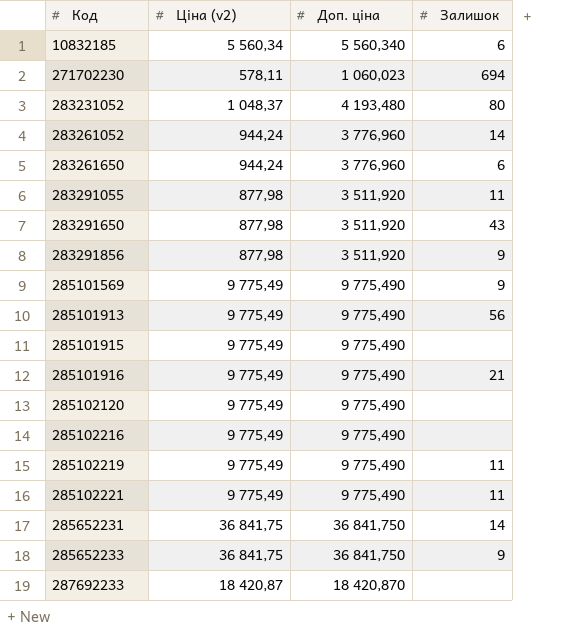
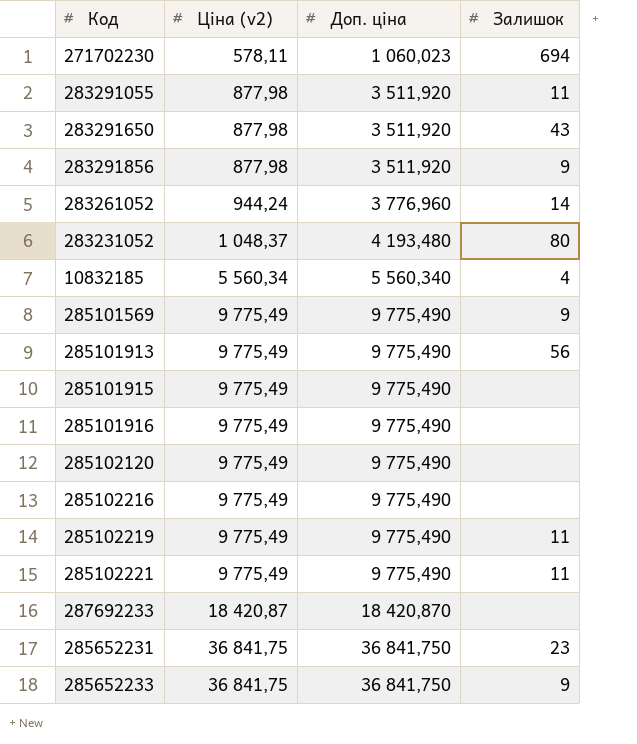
row order: Код ascending -> Ціна (v2) ascending
row 283261650: 944,24 | 3 776,960 | 6 -> none
10832185 | Залишок: 6 -> 4
285101916 | Залишок: 21 -> none
285652231 | Залишок: 14 -> 23

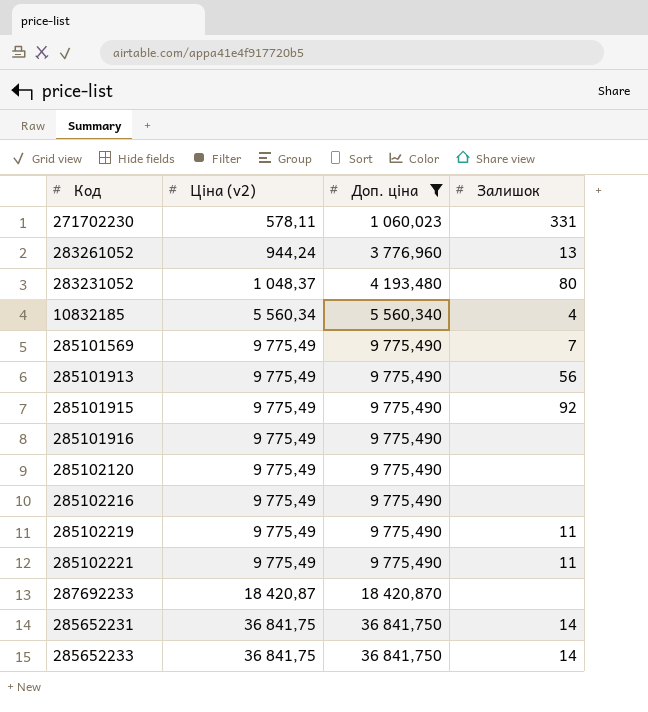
filter: none -> Доп. ціна != 3 511,920
271702230 | Залишок: 694 -> 331
283261052 | Залишок: 14 -> 13
285101569 | Залишок: 9 -> 7
285101915 | Залишок: none -> 92
285652231 | Залишок: 23 -> 14
285652233 | Залишок: 9 -> 14

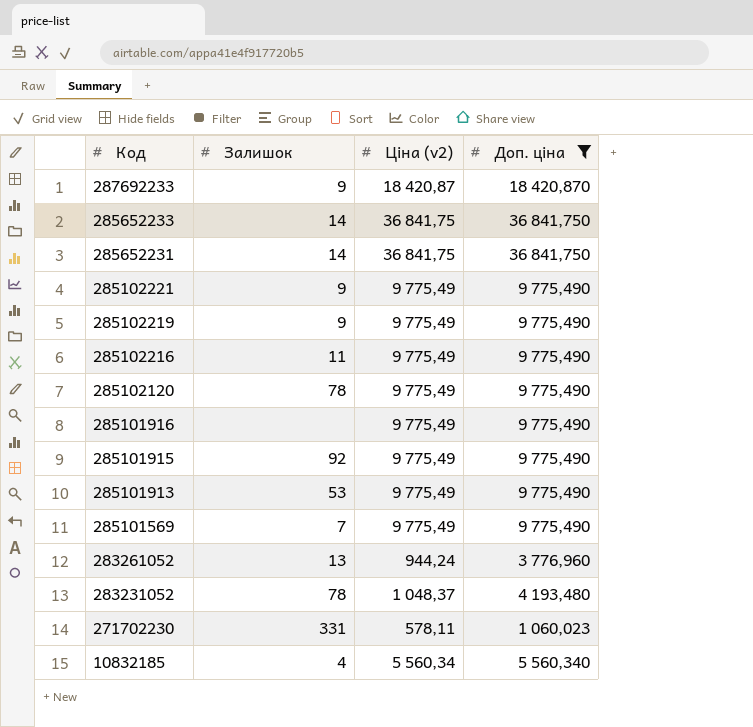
row order: Ціна (v2) ascending -> Код descending
column Залишок | position: 4 -> 2
287692233 | Залишок: none -> 9
285102221 | Залишок: 11 -> 9
285102219 | Залишок: 11 -> 9
285102216 | Залишок: none -> 11
285102120 | Залишок: none -> 78
285101913 | Залишок: 56 -> 53
283231052 | Залишок: 80 -> 78

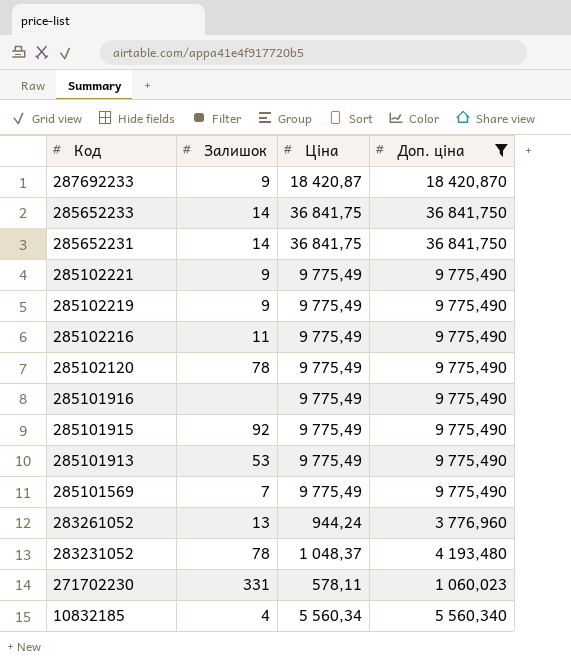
column name: Ціна (v2) -> Ціна

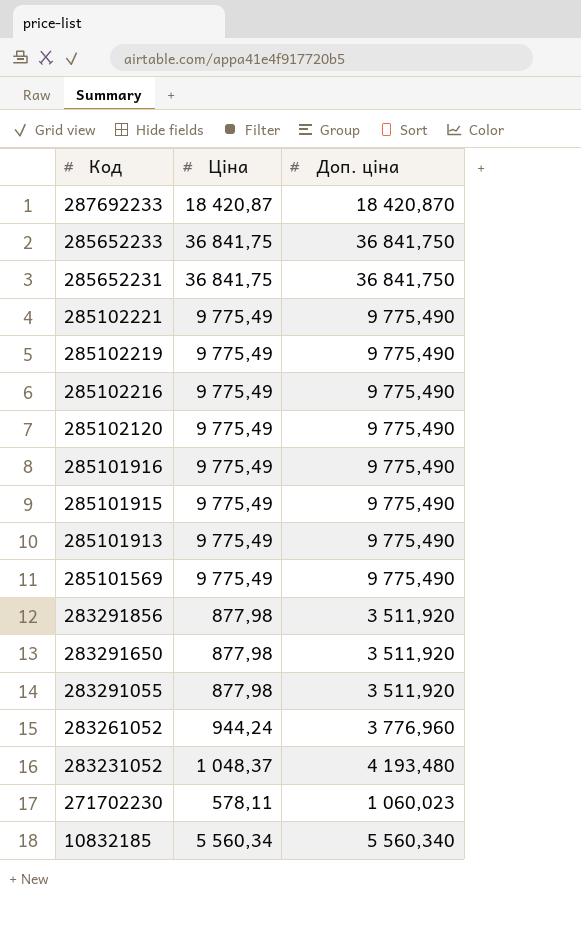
filter: Доп. ціна != 3 511,920 -> none
column Залишок | position: 2 -> none

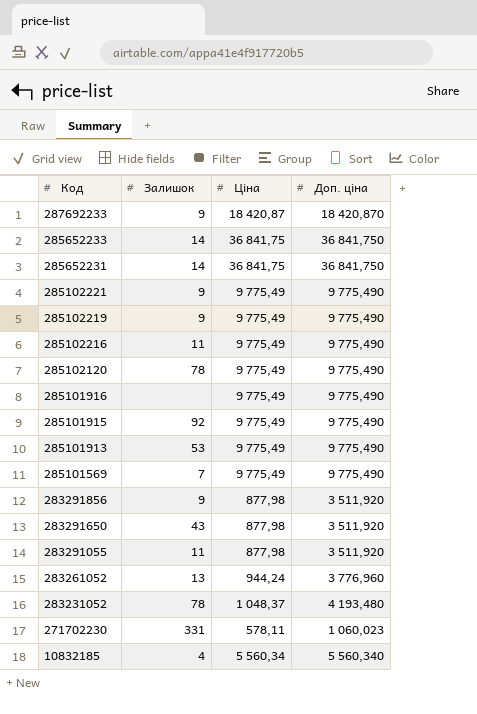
column Залишок | position: none -> 2

